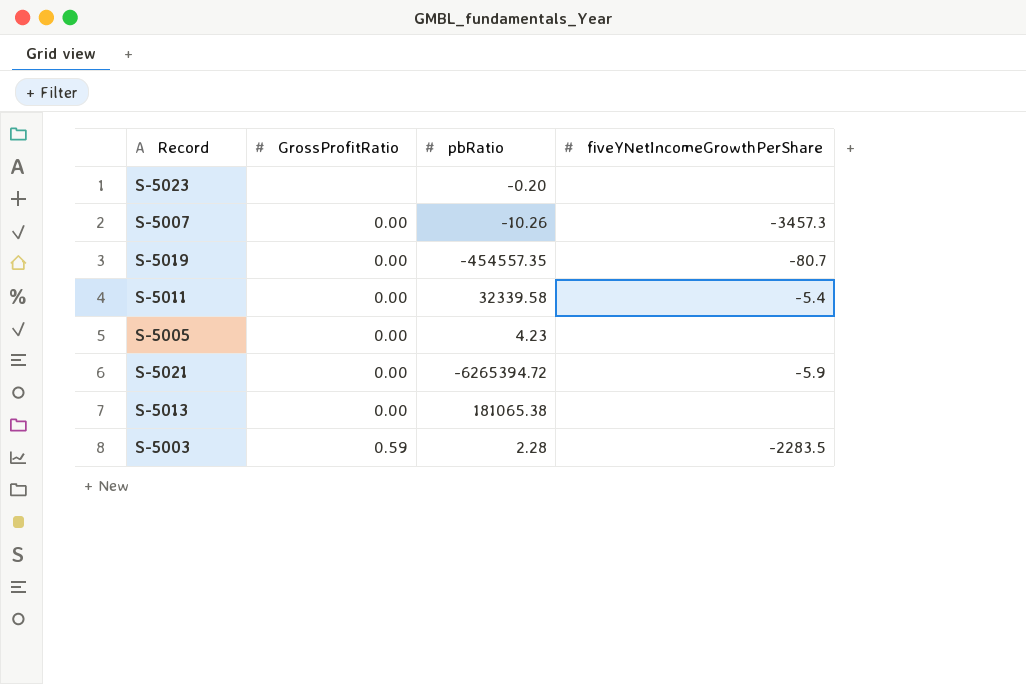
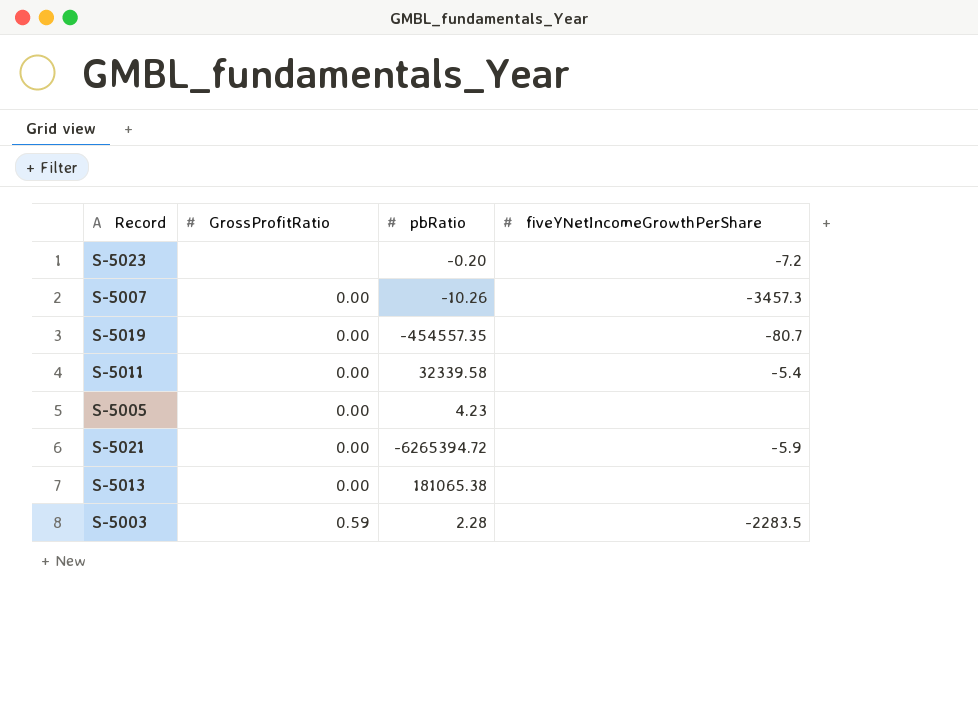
S-5023 | fiveYNetIncomeGrowthPerShare: none -> -7.2

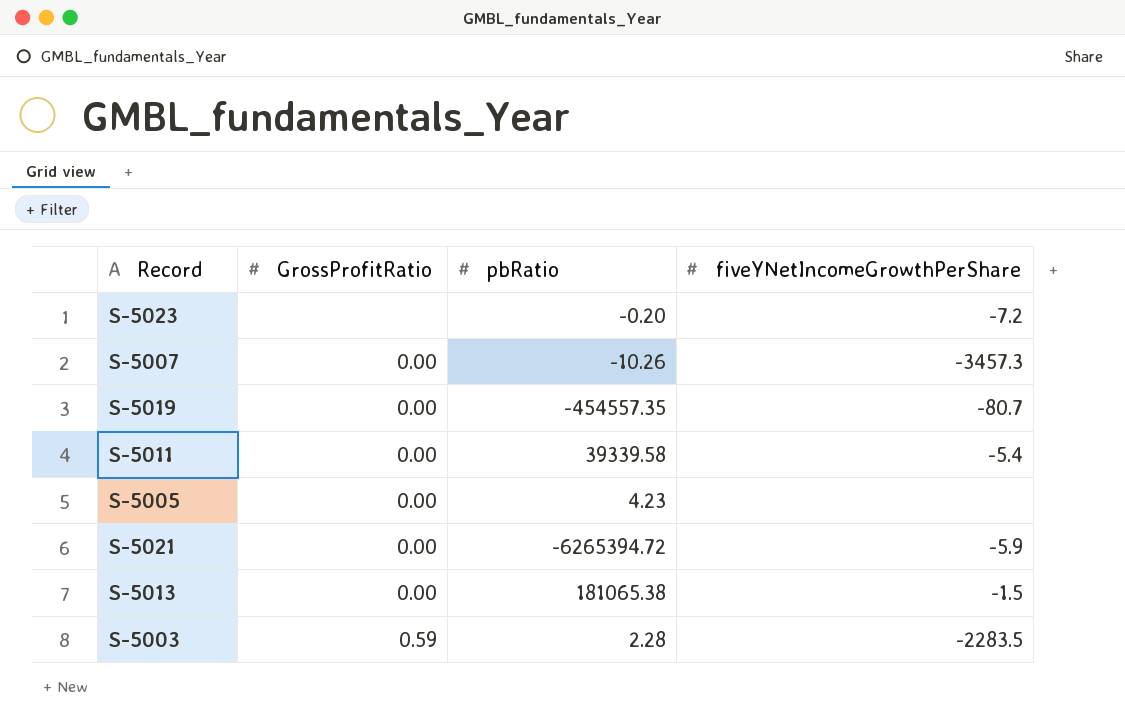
S-5011 | pbRatio: 32339.58 -> 39339.58
S-5013 | fiveYNetIncomeGrowthPerShare: none -> -1.5

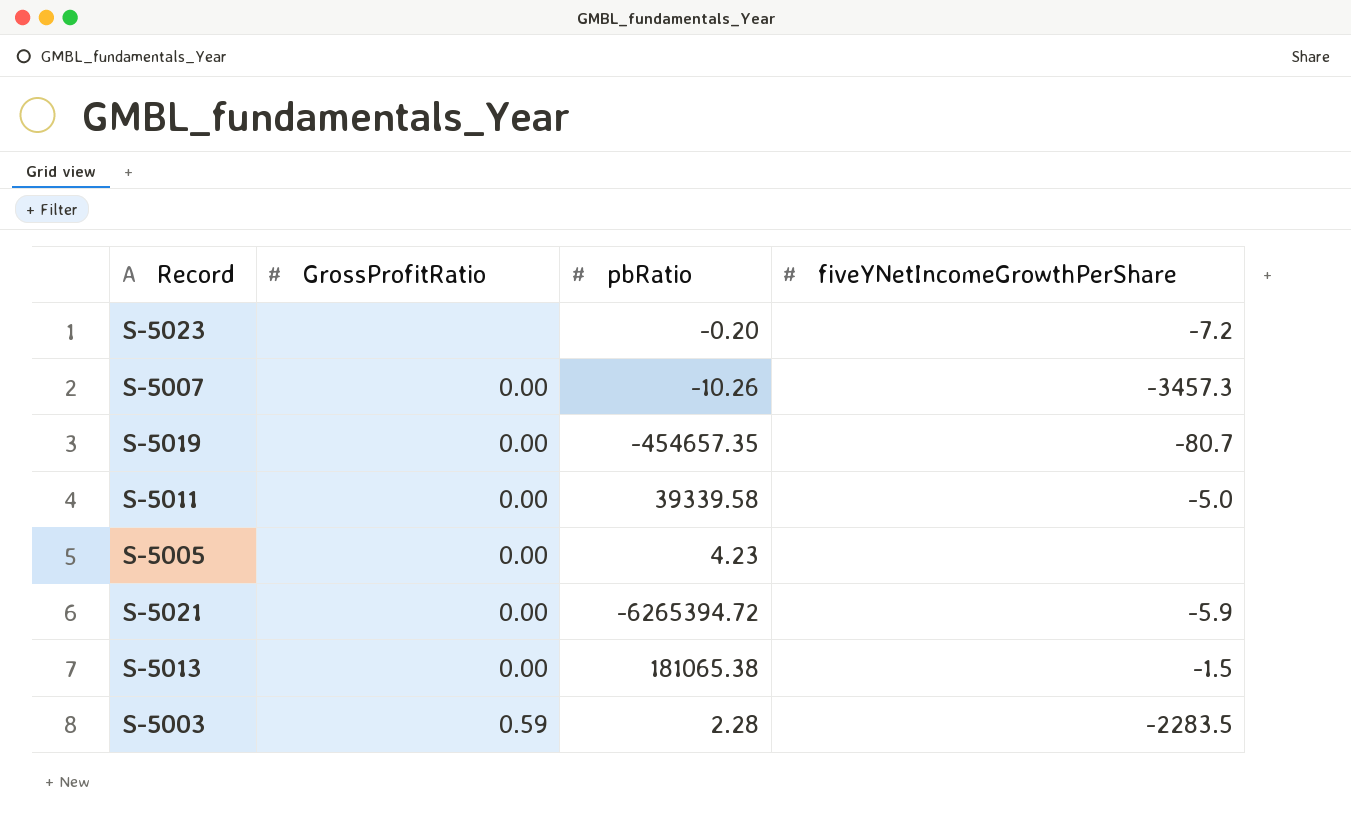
S-5019 | pbRatio: -454557.35 -> -454657.35
S-5011 | fiveYNetIncomeGrowthPerShare: -5.4 -> -5.0

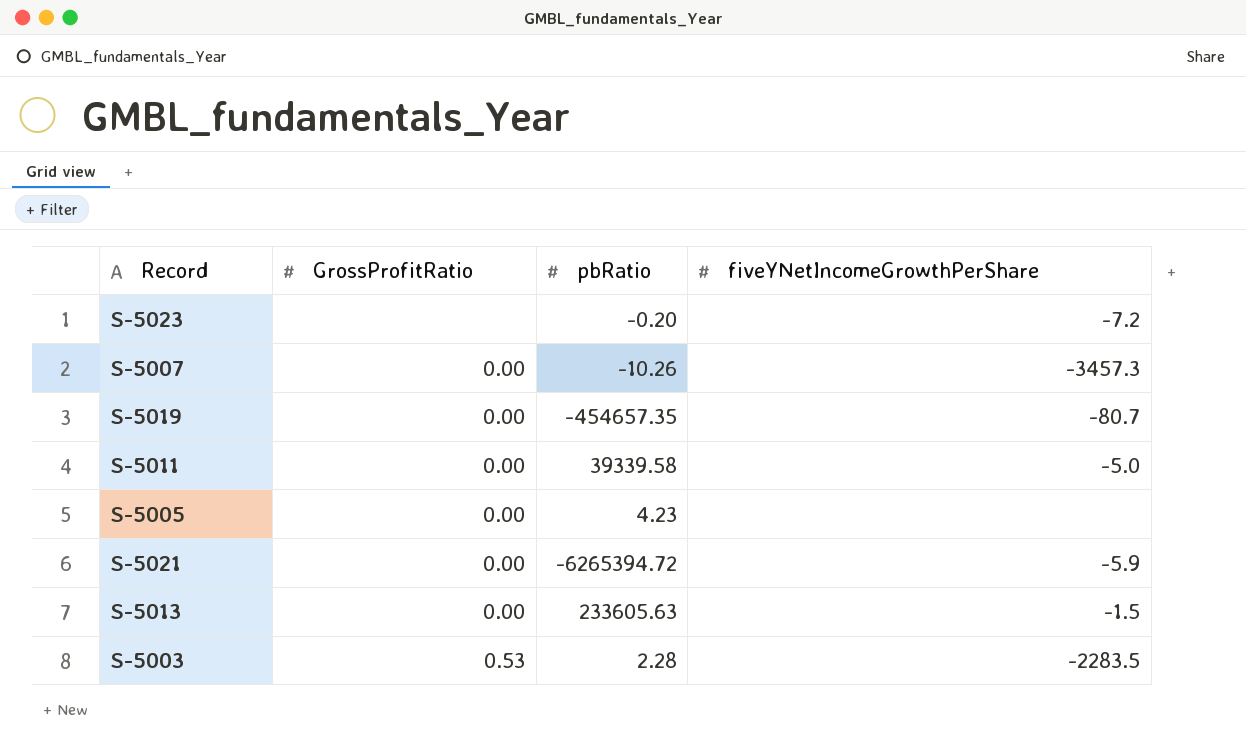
S-5013 | pbRatio: 181065.38 -> 233605.63
S-5003 | GrossProfitRatio: 0.59 -> 0.53

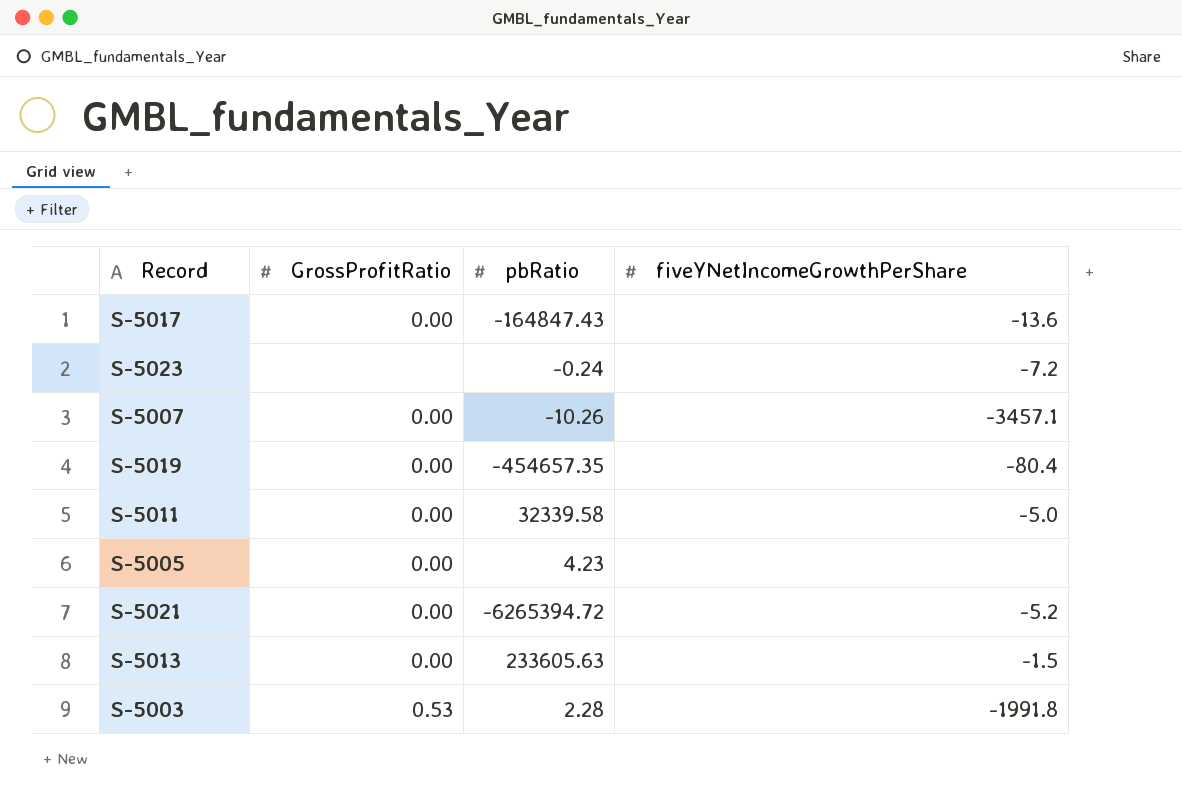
row S-5017: none -> 0.00 | -164847.43 | -13.6
S-5023 | pbRatio: -0.20 -> -0.24
S-5007 | fiveYNetIncomeGrowthPerShare: -3457.3 -> -3457.1
S-5019 | fiveYNetIncomeGrowthPerShare: -80.7 -> -80.4
S-5011 | pbRatio: 39339.58 -> 32339.58
S-5021 | fiveYNetIncomeGrowthPerShare: -5.9 -> -5.2
S-5003 | fiveYNetIncomeGrowthPerShare: -2283.5 -> -1991.8

